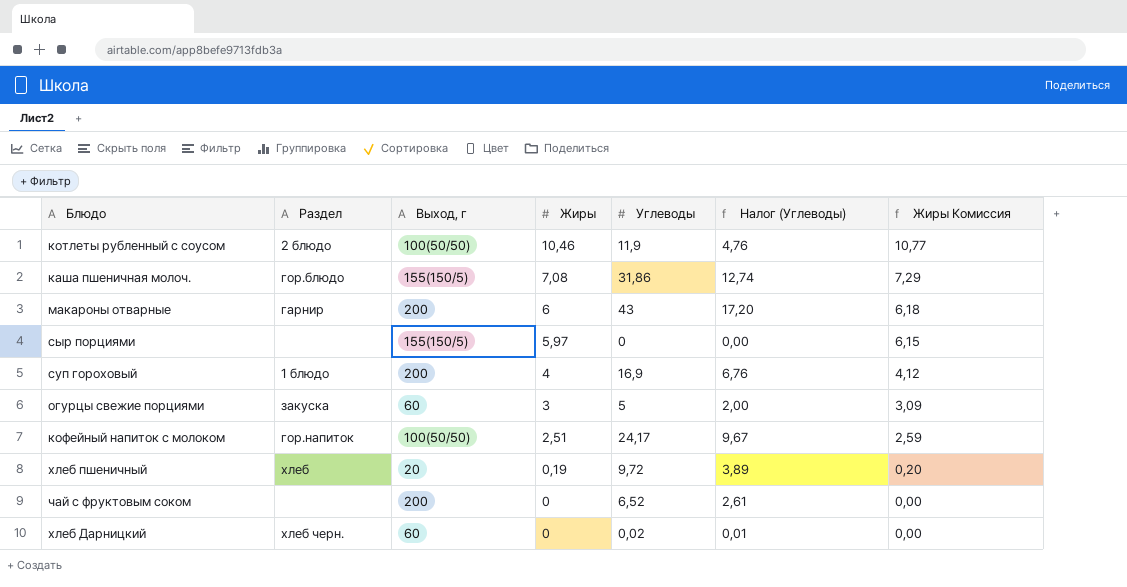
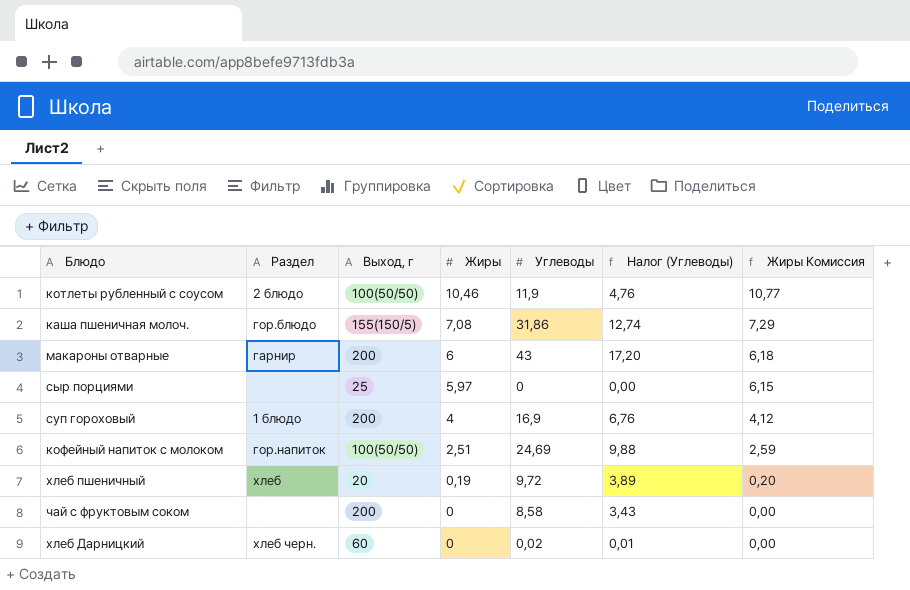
row огурцы свежие порциями: закуска | 60 | 3 | 5 | 2,00 | 3,09 -> none
сыр порциями | Выход, г: 155(150/5) -> 25
кофейный напиток с молоком | Углеводы: 24,17 -> 24,69
кофейный напиток с молоком | Налог (Углеводы): 9,67 -> 9,88
чай с фруктовым соком | Углеводы: 6,52 -> 8,58
чай с фруктовым соком | Налог (Углеводы): 2,61 -> 3,43

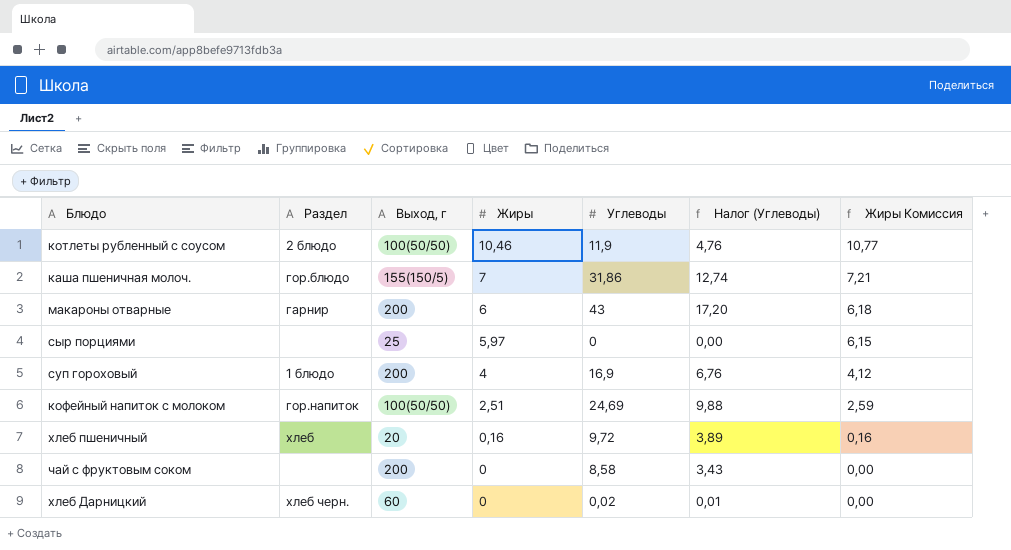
каша пшеничная молоч. | Жиры: 7,08 -> 7
каша пшеничная молоч. | Жиры Комиссия: 7,29 -> 7,21
хлеб пшеничный | Жиры: 0,19 -> 0,16
хлеб пшеничный | Жиры Комиссия: 0,20 -> 0,16

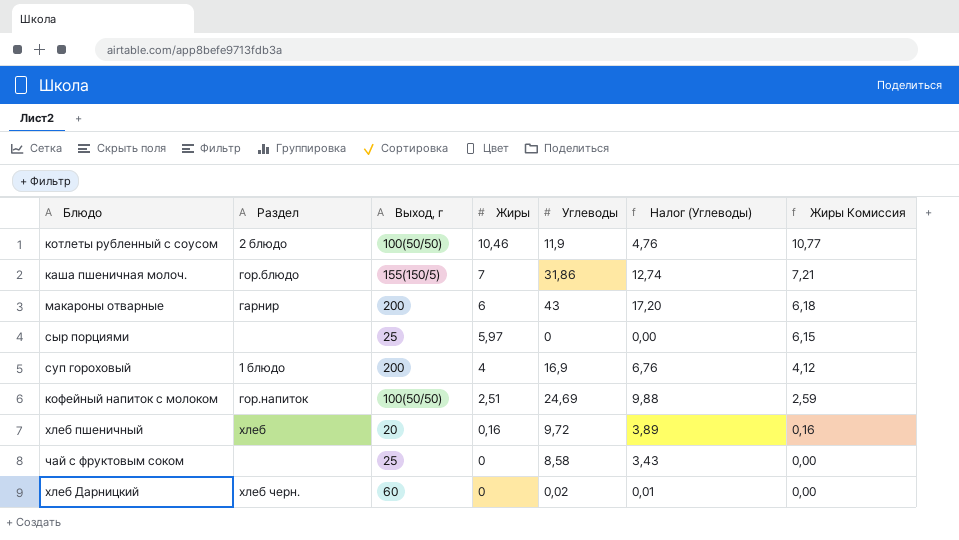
чай с фруктовым соком | Выход, г: 200 -> 25

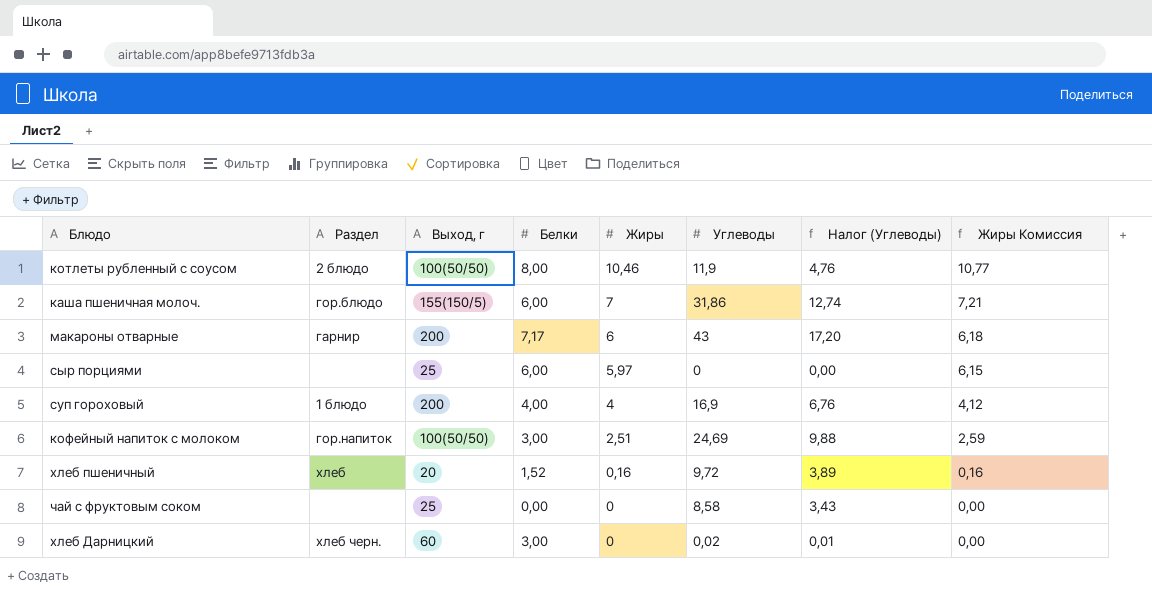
column Белки | position: none -> 4

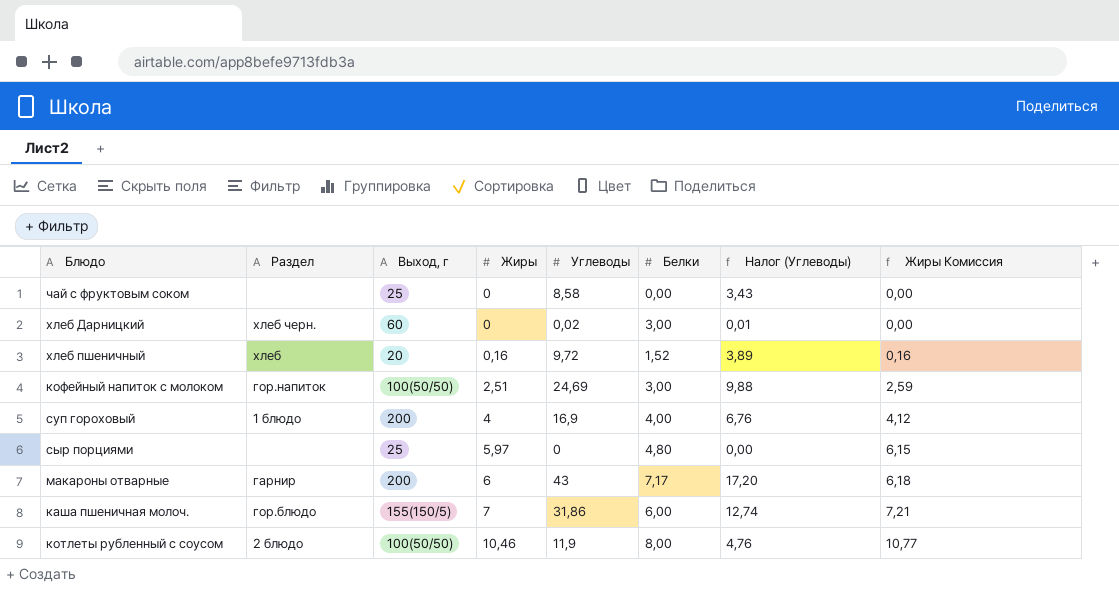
row order: Жиры descending -> Жиры ascending
column Белки | position: 4 -> 6
сыр порциями | Белки: 6,00 -> 4,80

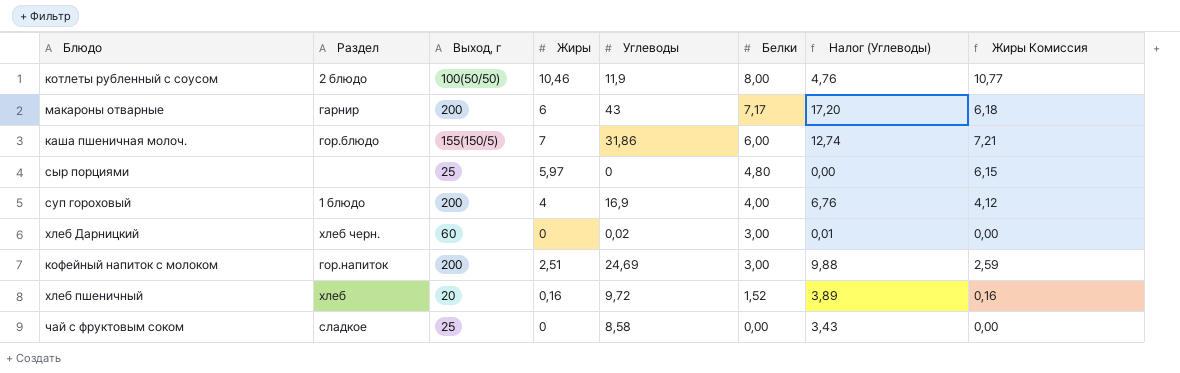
row order: Жиры ascending -> Белки descending
кофейный напиток с молоком | Выход, г: 100(50/50) -> 200
чай с фруктовым соком | Раздел: none -> сладкое

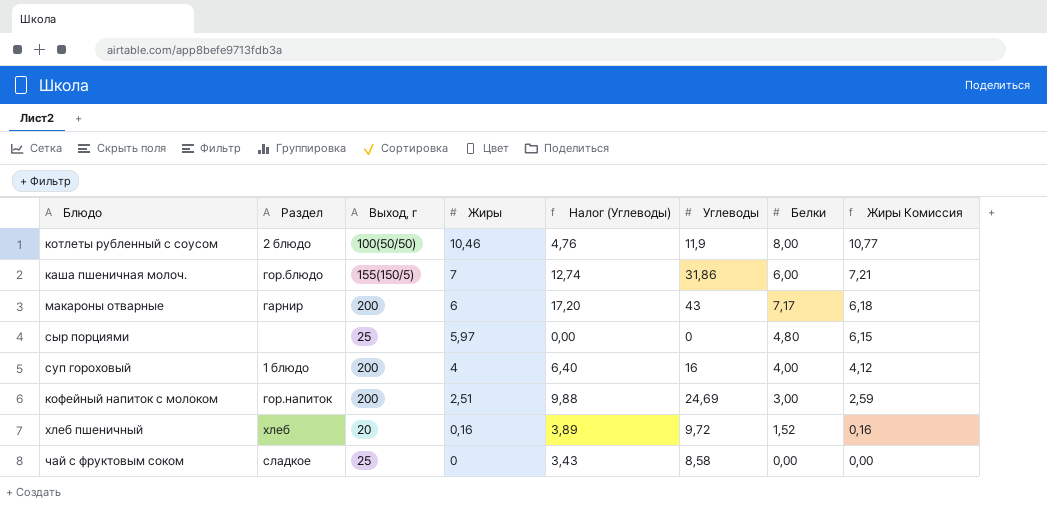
row order: Белки descending -> Жиры descending
column Налог (Углеводы) | position: 7 -> 5
row хлеб Дарницкий: хлеб черн. | 60 | 0 | 0,02 | 3,00 | 0,01 | 0,00 -> none
суп гороховый | Налог (Углеводы): 6,76 -> 6,40
суп гороховый | Углеводы: 16,9 -> 16

